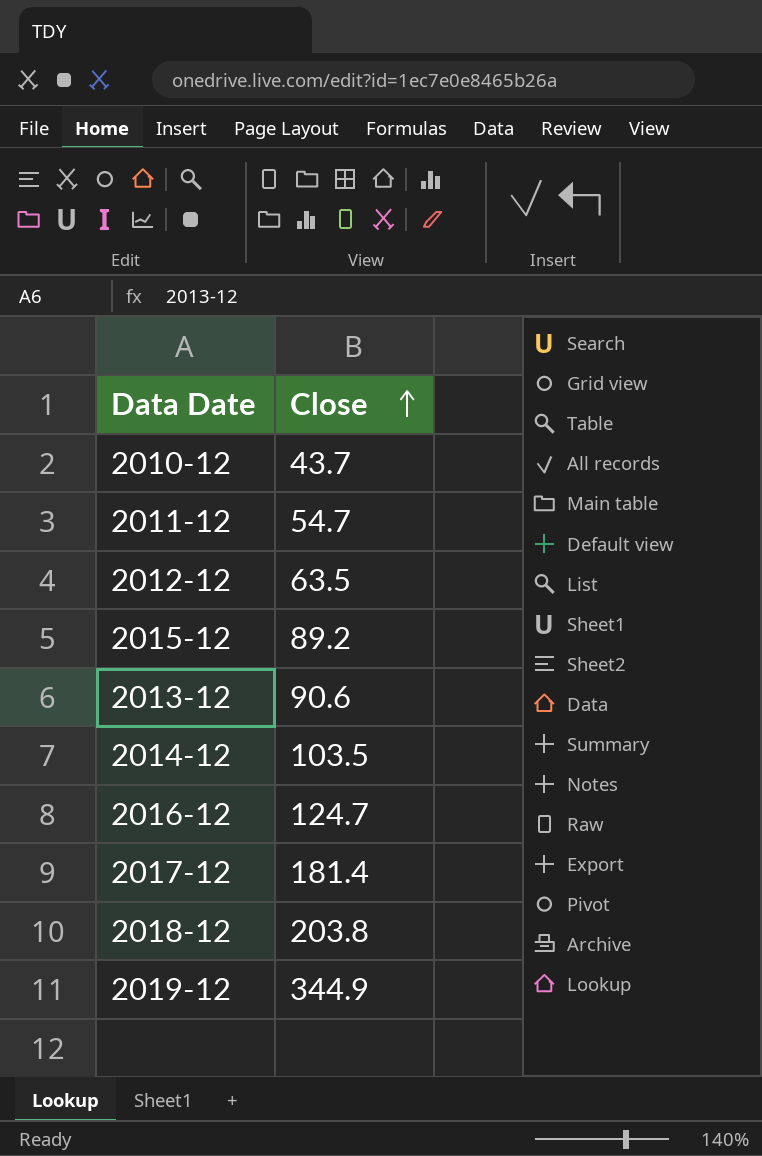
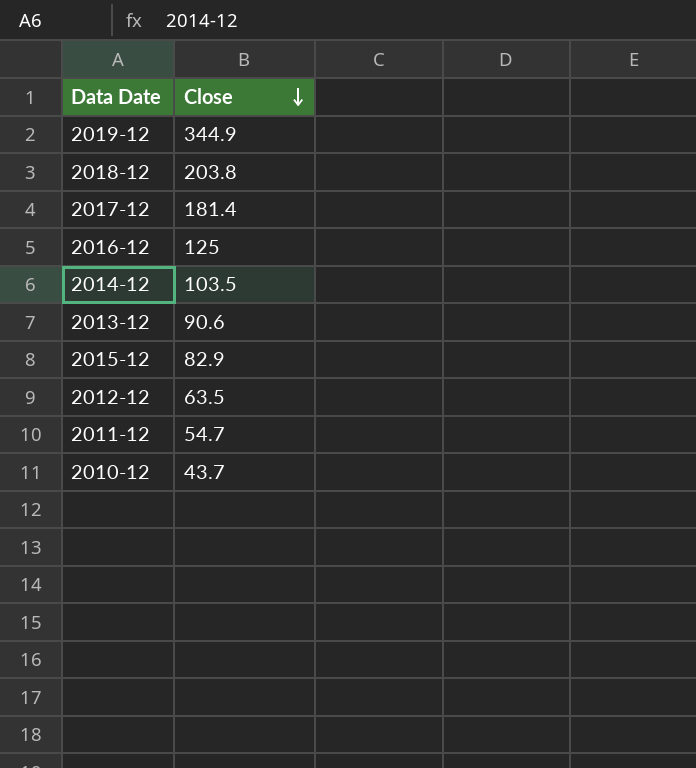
row order: Close ascending -> Close descending
2016-12 | Close: 124.7 -> 125
2015-12 | Close: 89.2 -> 82.9

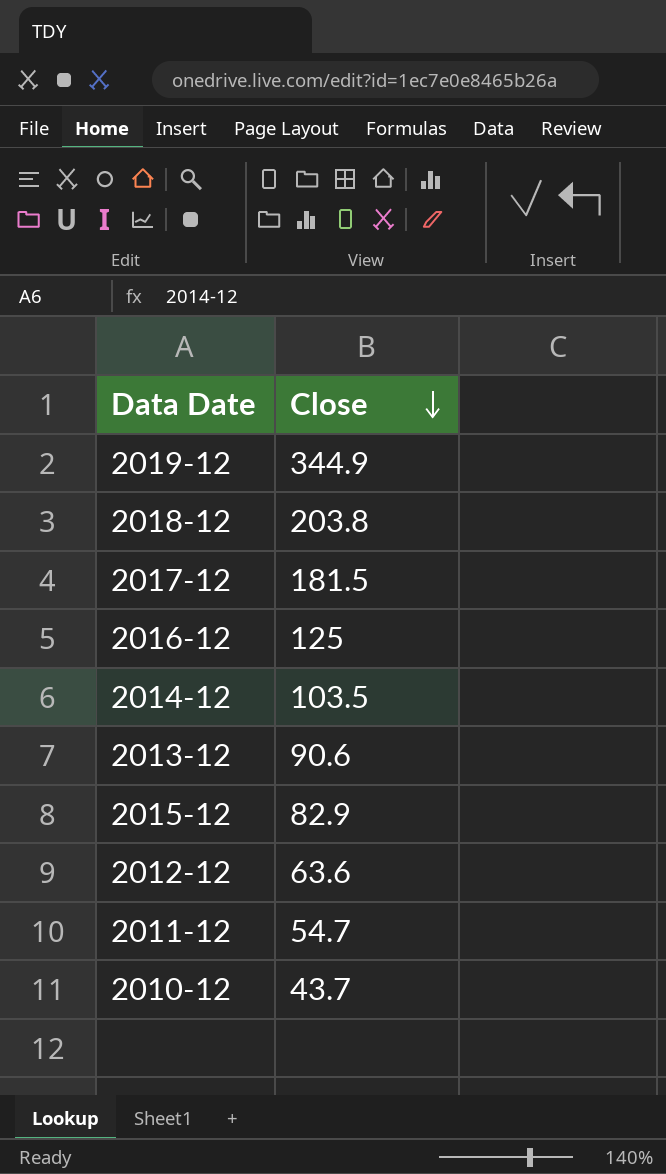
2017-12 | Close: 181.4 -> 181.5
2012-12 | Close: 63.5 -> 63.6

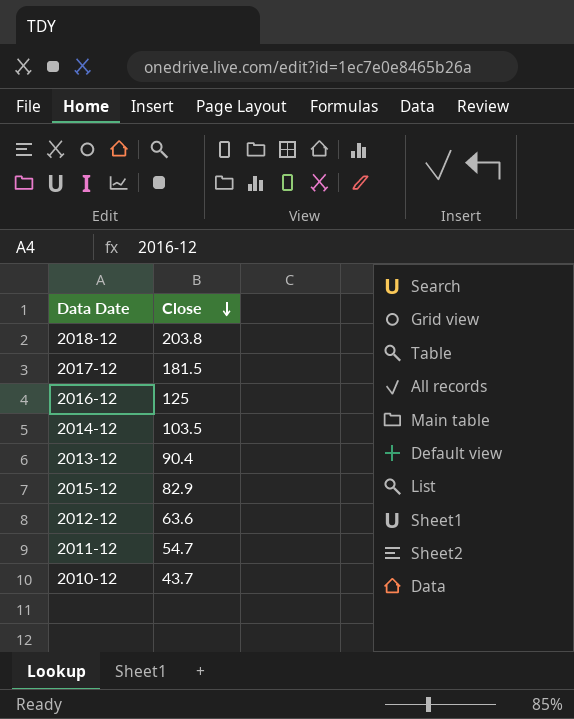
row 2019-12: 344.9 -> none
2013-12 | Close: 90.6 -> 90.4

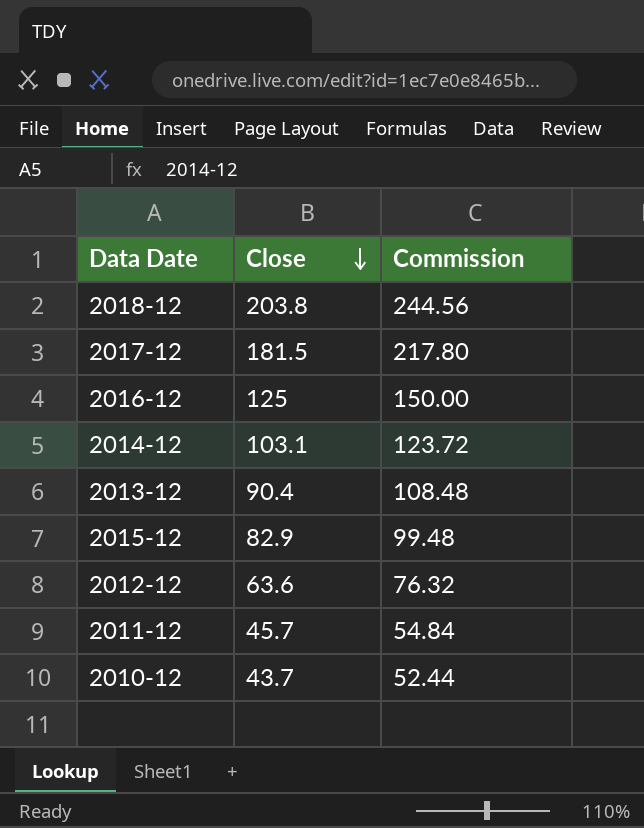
column Commission | formula: none -> [Close] * 1.2
2014-12 | Close: 103.5 -> 103.1
2011-12 | Close: 54.7 -> 45.7

